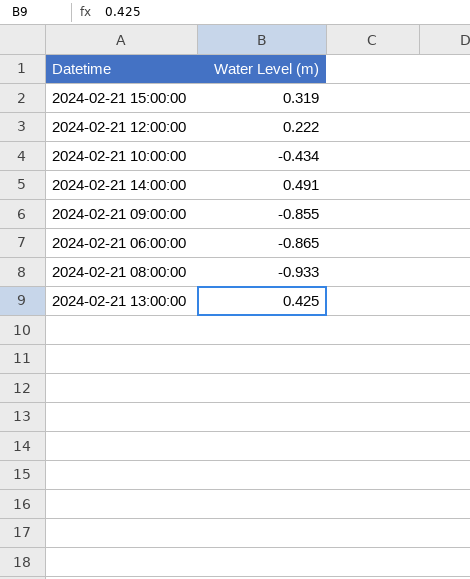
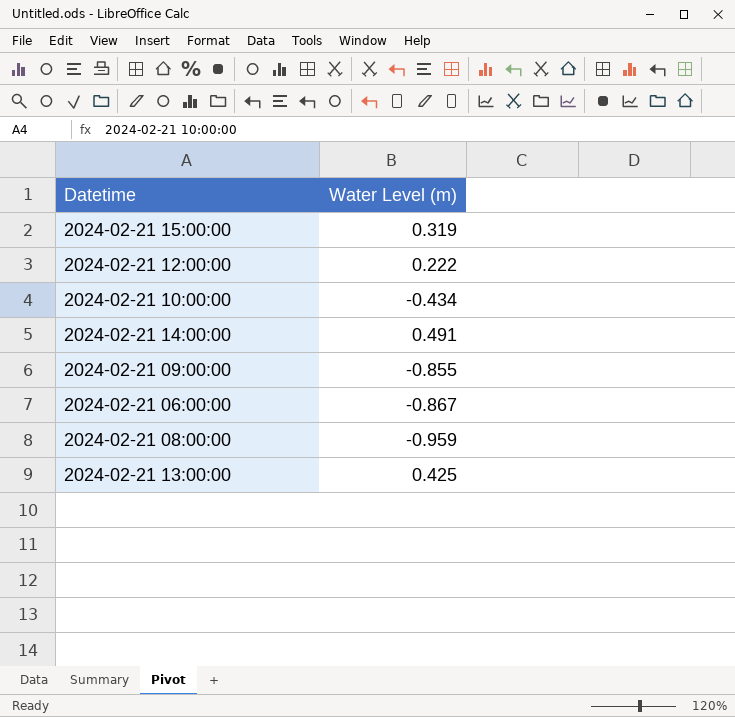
2024-02-21 06:00:00 | Water Level (m): -0.865 -> -0.867
2024-02-21 08:00:00 | Water Level (m): -0.933 -> -0.959

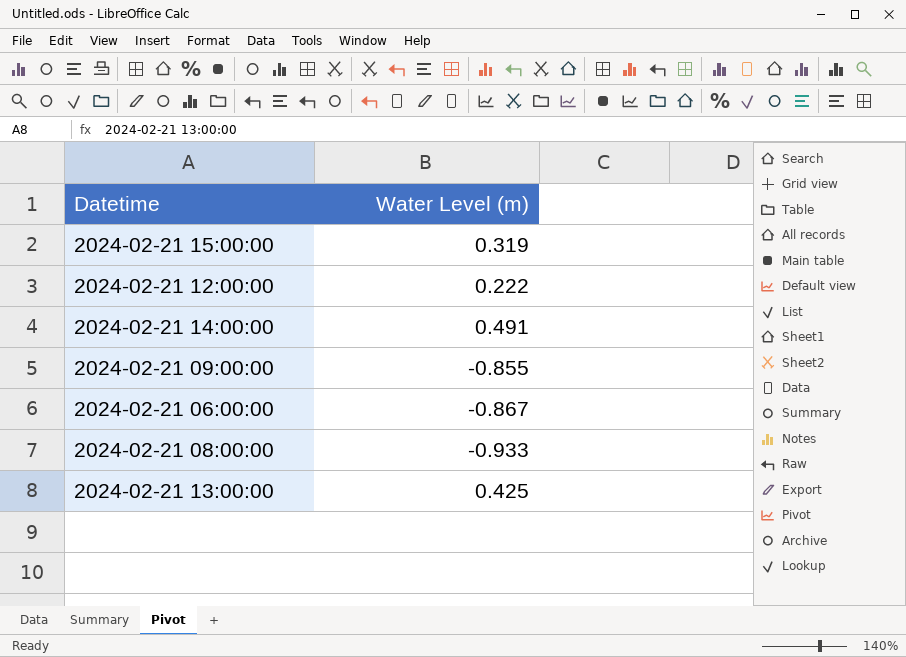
row 2024-02-21 10:00:00: -0.434 -> none
2024-02-21 08:00:00 | Water Level (m): -0.959 -> -0.933

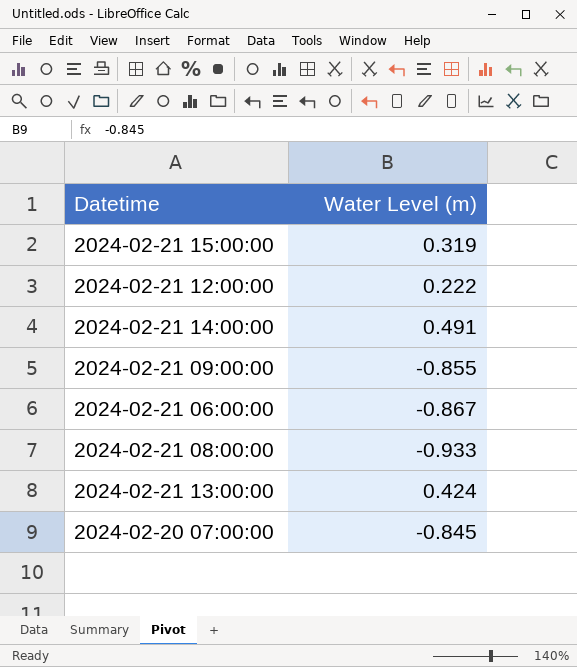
2024-02-21 13:00:00 | Water Level (m): 0.425 -> 0.424
row 2024-02-20 07:00:00: none -> -0.845

